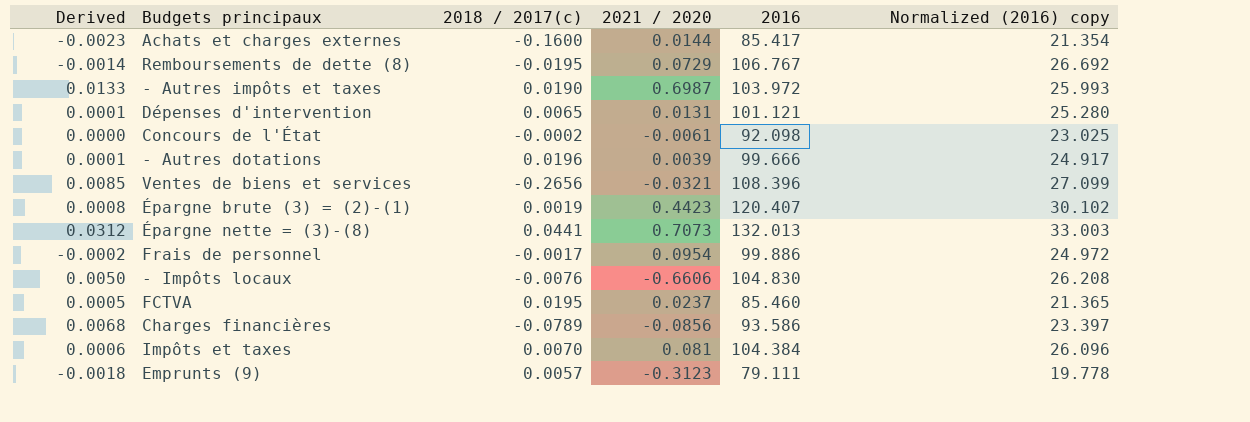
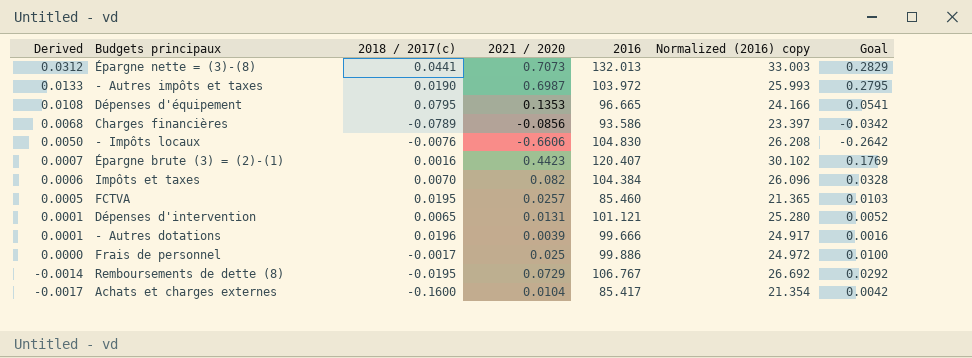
row order: none -> Derived descending
column Goal | formula: none -> [2021 / 2020] * 0.4
row Concours de l'État: 0.0000 | -0.0002 | -0.0061 | 92.098 | 23.025 -> none
row Ventes de biens et services: 0.0085 | -0.2656 | -0.0321 | 108.396 | 27.099 -> none
row Emprunts (9): -0.0018 | 0.0057 | -0.3123 | 79.111 | 19.778 -> none
row Dépenses d'équipement: none -> 0.0108 | 0.0795 | 0.1353 | 96.665 | 24.166 | 0.0541
Épargne brute (3) = (2)-(1) | Derived: 0.0008 -> 0.0007
Épargne brute (3) = (2)-(1) | 2018 / 2017(c): 0.0019 -> 0.0016
Impôts et taxes | 2021 / 2020: 0.081 -> 0.082
FCTVA | 2021 / 2020: 0.0237 -> 0.0257
Frais de personnel | Derived: -0.0002 -> 0.0000
Frais de personnel | 2021 / 2020: 0.0954 -> 0.025
Achats et charges externes | Derived: -0.0023 -> -0.0017
Achats et charges externes | 2021 / 2020: 0.0144 -> 0.0104

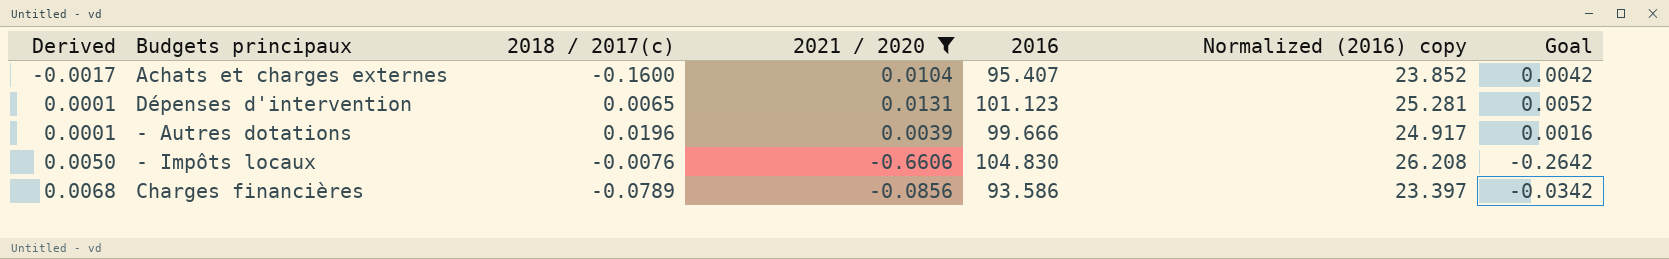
filter: none -> 2021 / 2020 <= 0.0131
row order: Derived descending -> Derived ascending
Achats et charges externes | 2016: 85.417 -> 95.407
Achats et charges externes | Normalized (2016) copy: 21.354 -> 23.852
Dépenses d'intervention | 2016: 101.121 -> 101.123
Dépenses d'intervention | Normalized (2016) copy: 25.280 -> 25.281

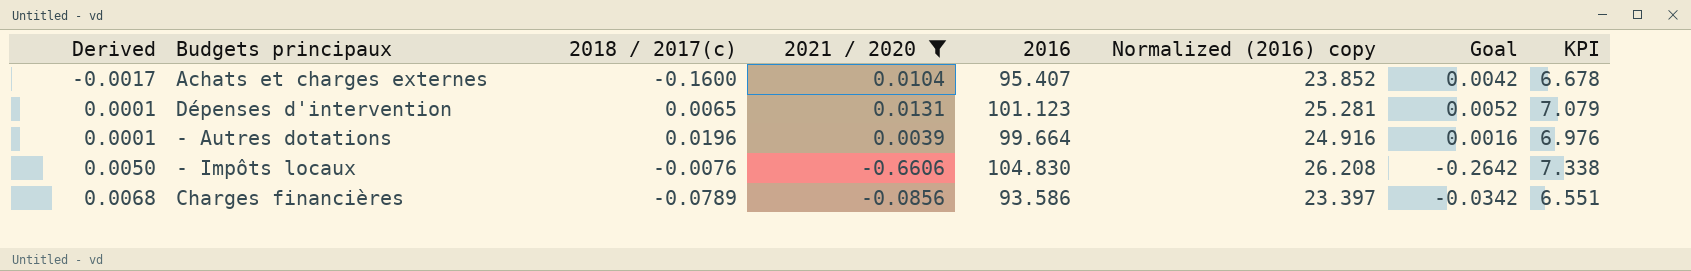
column KPI | formula: none -> [2016] * 0.07
- Autres dotations | 2016: 99.666 -> 99.664
- Autres dotations | Normalized (2016) copy: 24.917 -> 24.916

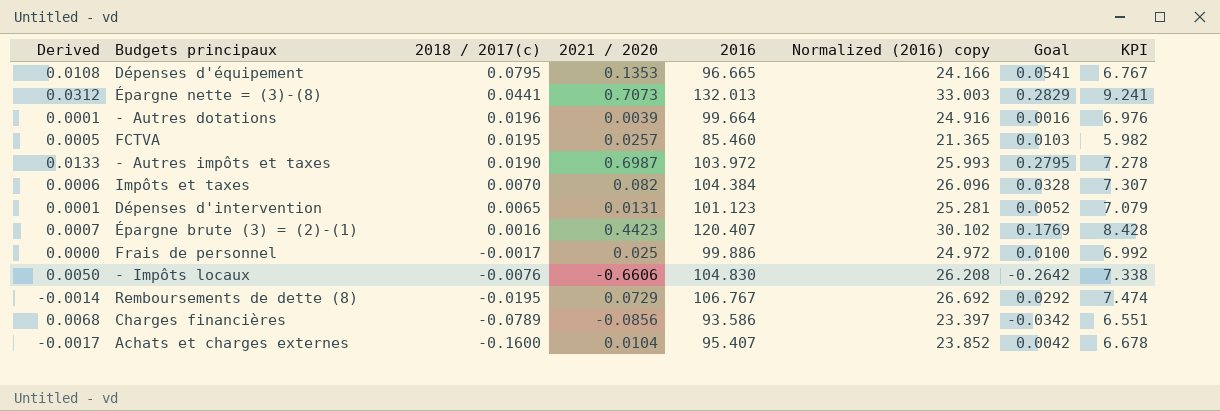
filter: 2021 / 2020 <= 0.0131 -> none
row order: Derived ascending -> 2018 / 2017(c) descending

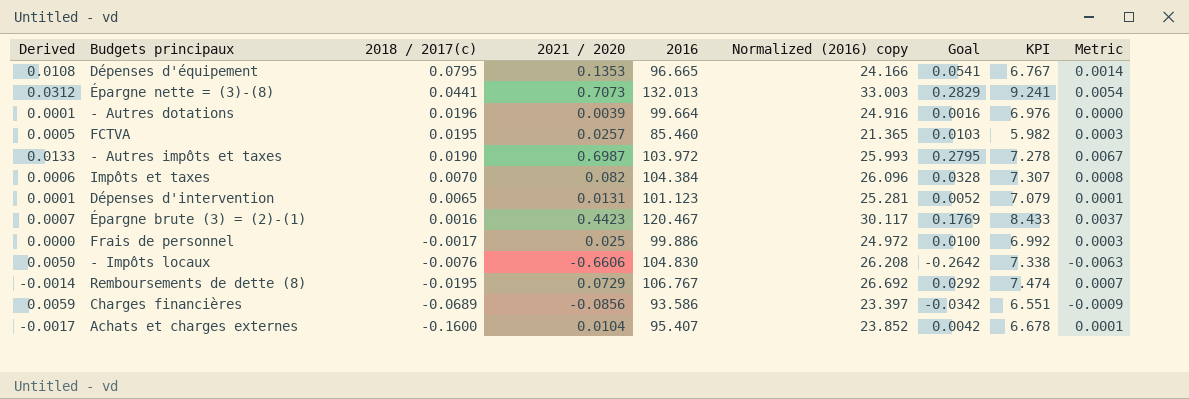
column Metric | formula: none -> [2021 / 2020] / [2016]
Épargne brute (3) = (2)-(1) | 2016: 120.407 -> 120.467
Épargne brute (3) = (2)-(1) | Normalized (2016) copy: 30.102 -> 30.117
Épargne brute (3) = (2)-(1) | KPI: 8.428 -> 8.433
Charges financières | Derived: 0.0068 -> 0.0059
Charges financières | 2018 / 2017(c): -0.0789 -> -0.0689

